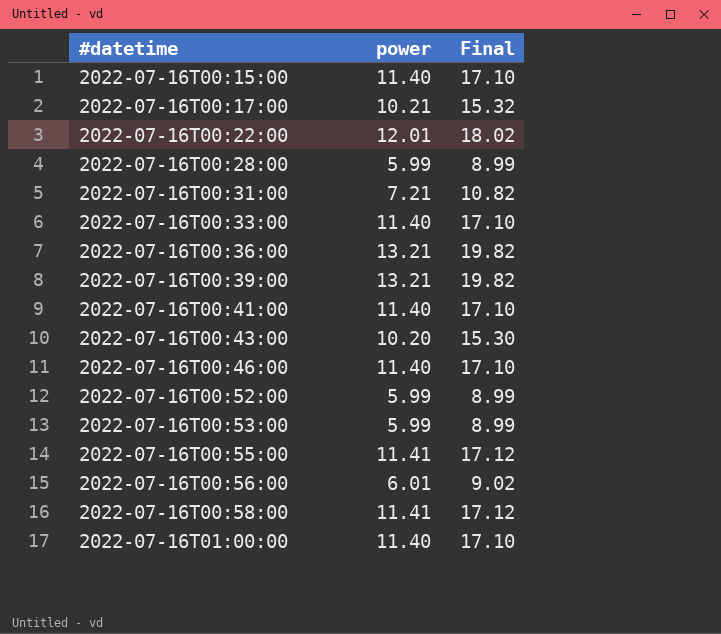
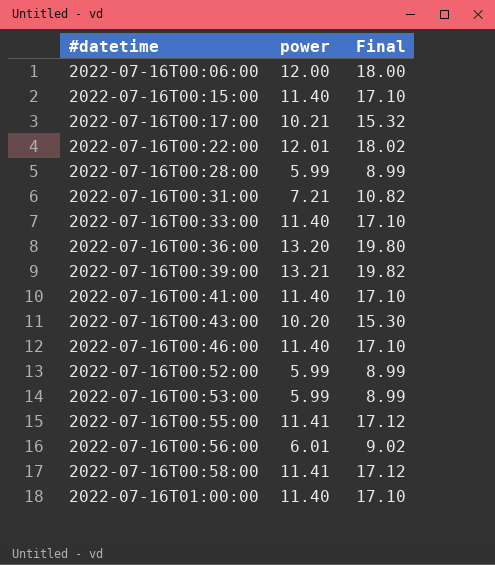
row 2022-07-16T00:06:00: none -> 12.00 | 18.00
2022-07-16T00:36:00 | power: 13.21 -> 13.20
2022-07-16T00:36:00 | Final: 19.82 -> 19.80

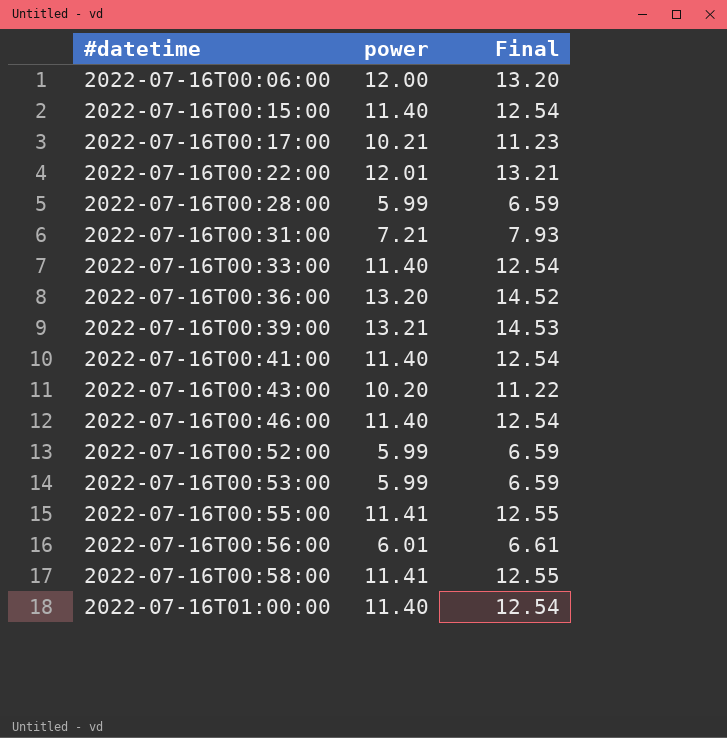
column Final | formula: [power] * 1.5 -> [power] * 1.1

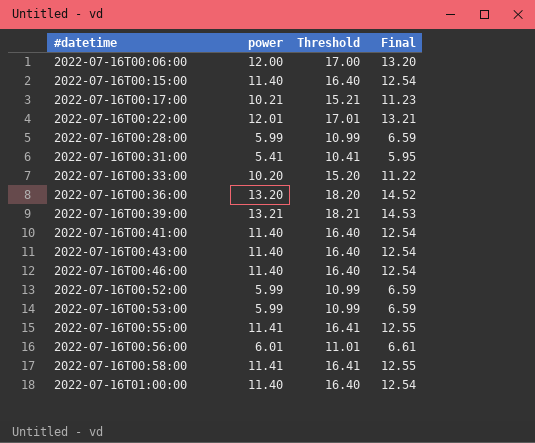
column Threshold | formula: none -> [power] + 5
2022-07-16T00:31:00 | power: 7.21 -> 5.41
2022-07-16T00:31:00 | Final: 7.93 -> 5.95
2022-07-16T00:33:00 | power: 11.40 -> 10.20
2022-07-16T00:33:00 | Final: 12.54 -> 11.22
2022-07-16T00:43:00 | power: 10.20 -> 11.40
2022-07-16T00:43:00 | Final: 11.22 -> 12.54

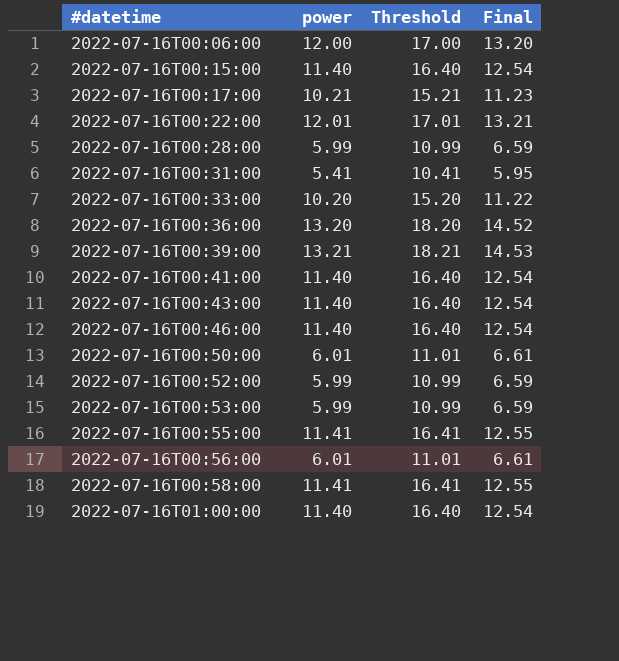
row 2022-07-16T00:50:00: none -> 6.01 | 11.01 | 6.61

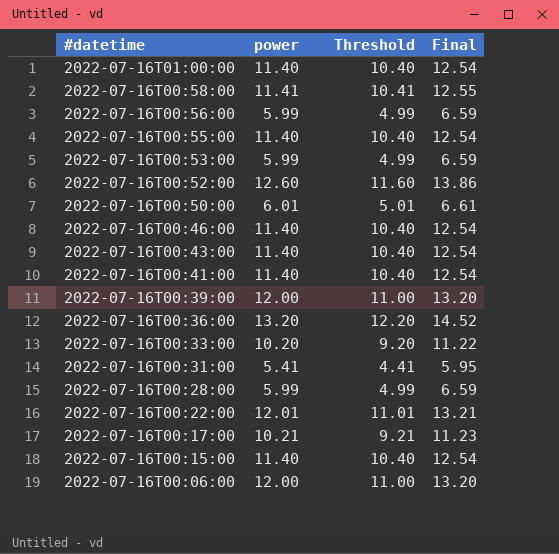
row order: #datetime ascending -> #datetime descending
column Threshold | formula: [power] + 5 -> [power] - 1
2022-07-16T00:56:00 | power: 6.01 -> 5.99
2022-07-16T00:56:00 | Final: 6.61 -> 6.59
2022-07-16T00:55:00 | power: 11.41 -> 11.40
2022-07-16T00:55:00 | Final: 12.55 -> 12.54
2022-07-16T00:52:00 | power: 5.99 -> 12.60
2022-07-16T00:52:00 | Final: 6.59 -> 13.86
2022-07-16T00:39:00 | power: 13.21 -> 12.00
2022-07-16T00:39:00 | Final: 14.53 -> 13.20

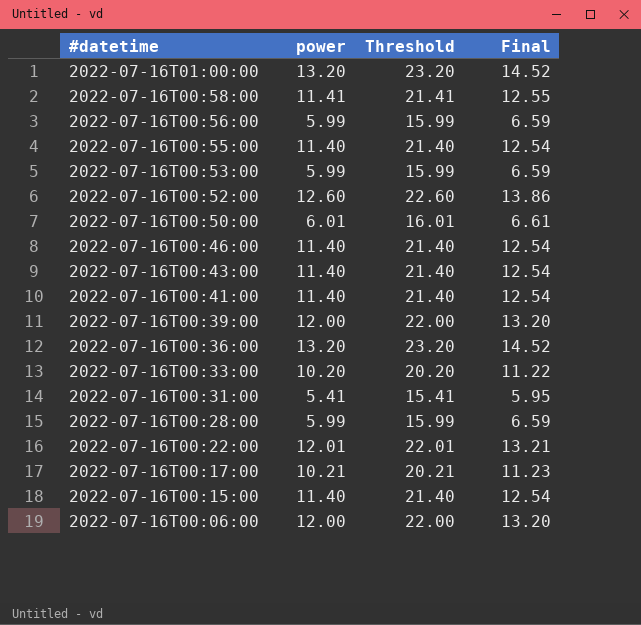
column Threshold | formula: [power] - 1 -> [power] + 10
2022-07-16T01:00:00 | power: 11.40 -> 13.20
2022-07-16T01:00:00 | Final: 12.54 -> 14.52

